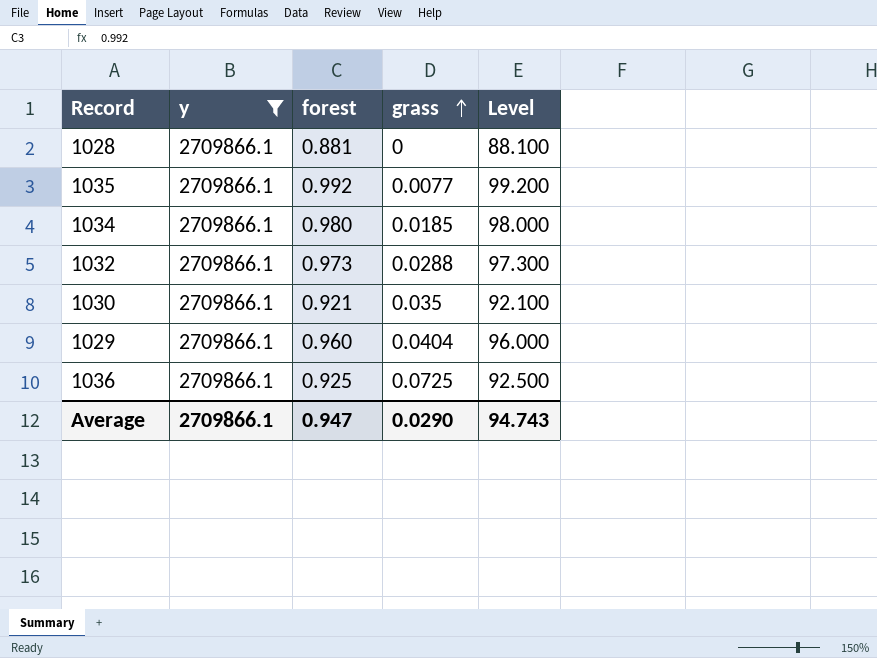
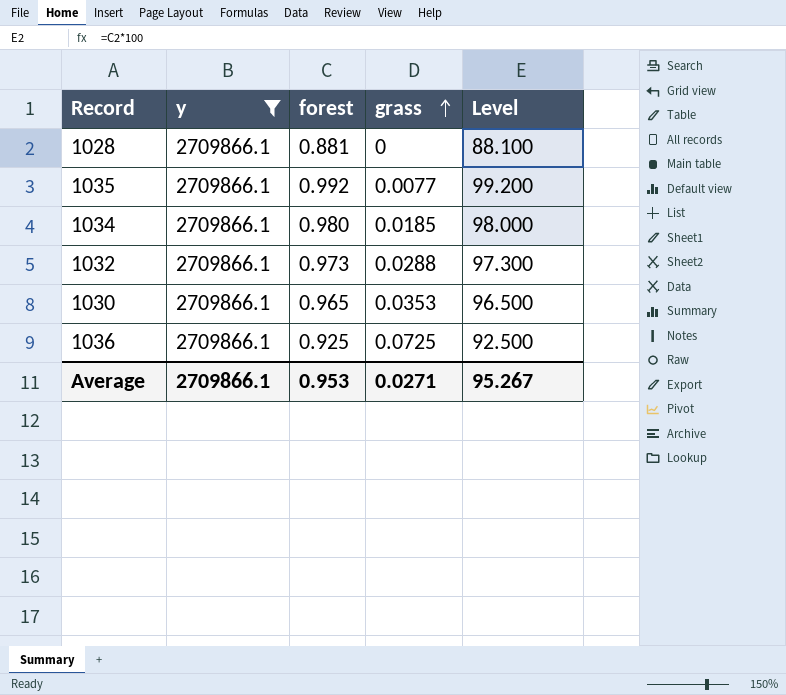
row 1029: 2709866.1 | 0.960 | 0.0404 | 96.000 -> none
1030 | forest: 0.921 -> 0.965
1030 | grass: 0.035 -> 0.0353
1030 | Level: 92.100 -> 96.500
Average | forest: 0.947 -> 0.953
Average | grass: 0.0290 -> 0.0271
Average | Level: 94.743 -> 95.267

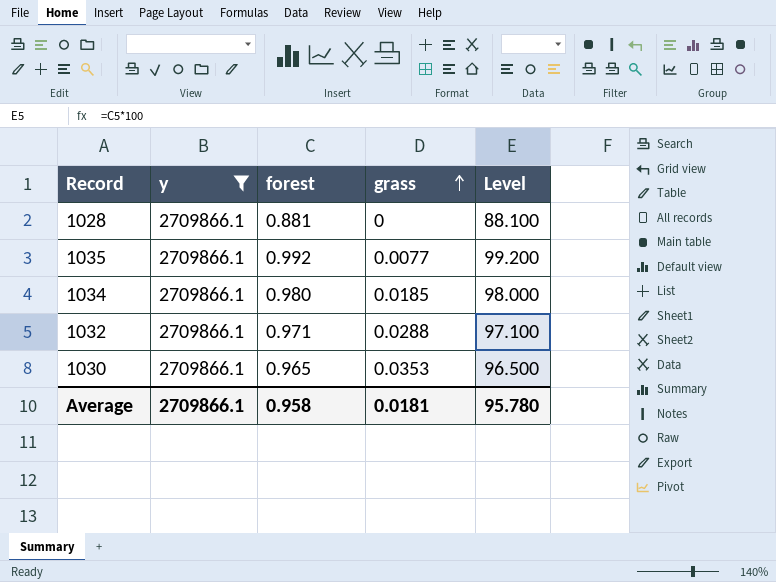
row 1036: 2709866.1 | 0.925 | 0.0725 | 92.500 -> none
1032 | forest: 0.973 -> 0.971
1032 | Level: 97.300 -> 97.100
Average | forest: 0.953 -> 0.958
Average | grass: 0.0271 -> 0.0181
Average | Level: 95.267 -> 95.780

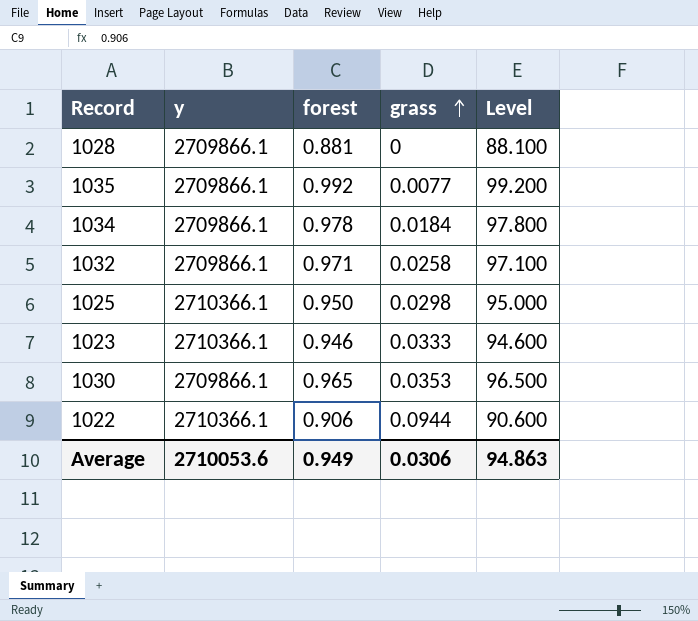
filter: y = 2709866.1 -> none
1034 | forest: 0.980 -> 0.978
1034 | grass: 0.0185 -> 0.0184
1034 | Level: 98.000 -> 97.800
1032 | grass: 0.0288 -> 0.0258
Average | y: 2709866.1 -> 2710053.6
Average | forest: 0.958 -> 0.949
Average | grass: 0.0181 -> 0.0306
Average | Level: 95.780 -> 94.863

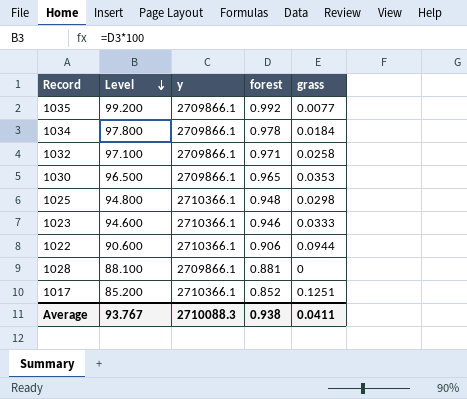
row order: grass ascending -> Level descending
column Level | position: 5 -> 2
1025 | Level: 95.000 -> 94.800
1025 | forest: 0.950 -> 0.948
row 1017: none -> 85.200 | 2710366.1 | 0.852 | 0.1251
Average | Level: 94.863 -> 93.767
Average | y: 2710053.6 -> 2710088.3
Average | forest: 0.949 -> 0.938
Average | grass: 0.0306 -> 0.0411

